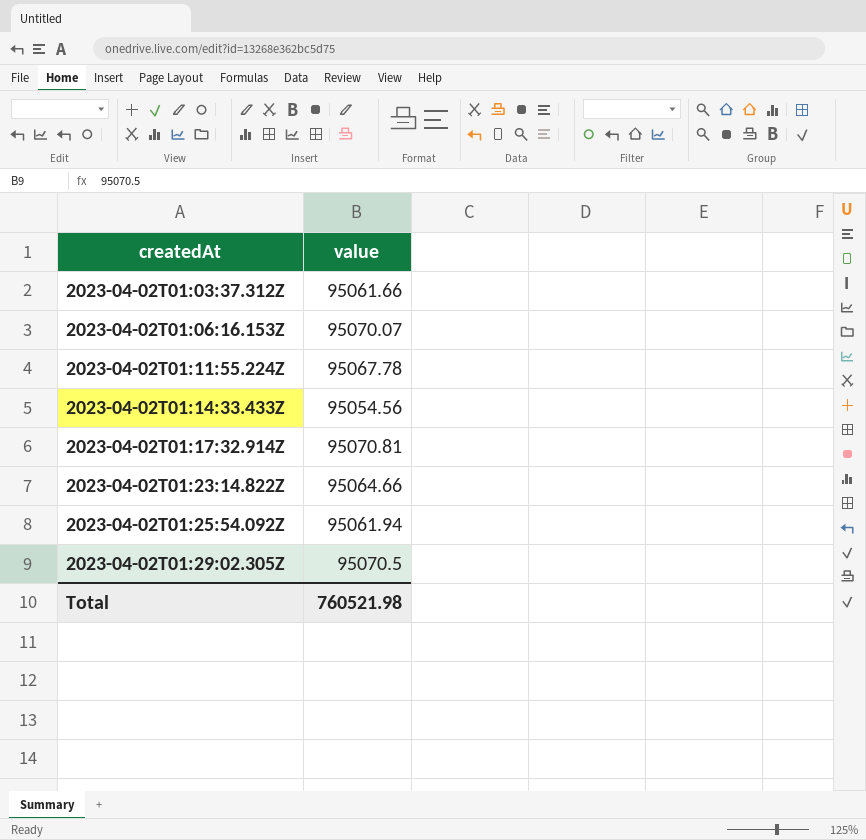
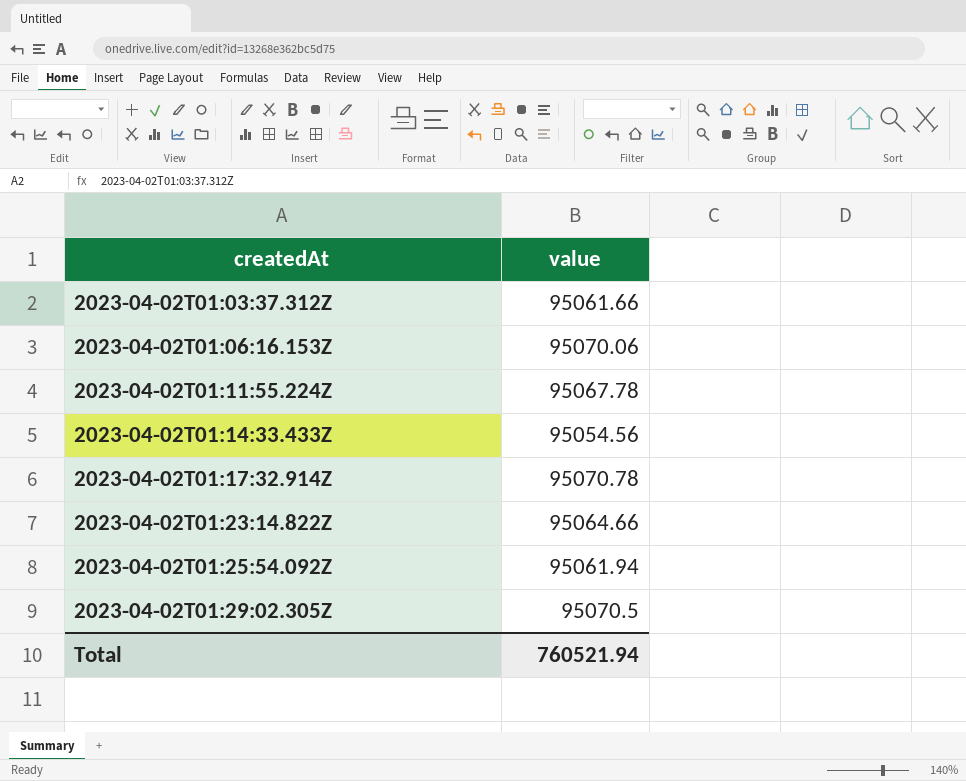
2023-04-02T01:06:16.153Z | value: 95070.07 -> 95070.06
2023-04-02T01:17:32.914Z | value: 95070.81 -> 95070.78
Total | value: 760521.98 -> 760521.94

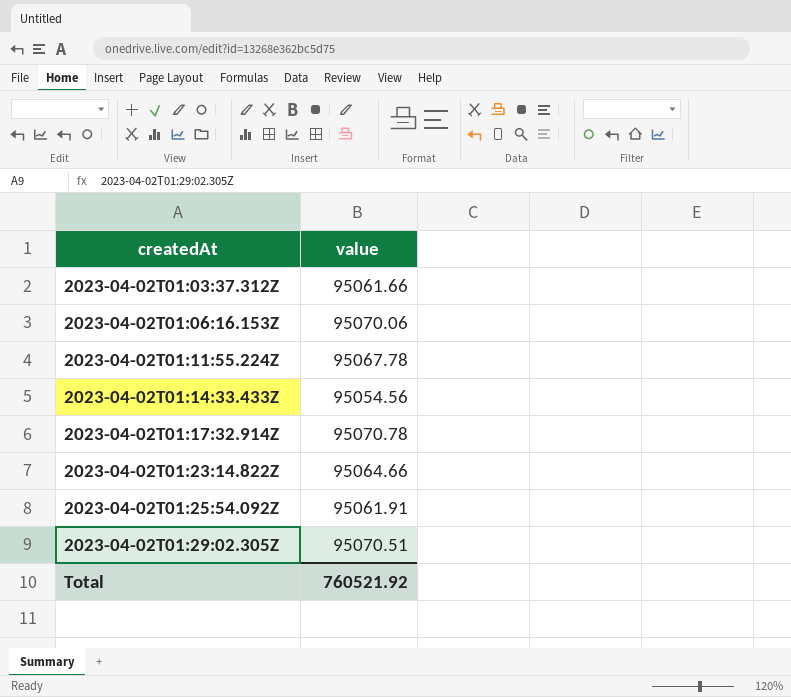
2023-04-02T01:25:54.092Z | value: 95061.94 -> 95061.91
2023-04-02T01:29:02.305Z | value: 95070.5 -> 95070.51
Total | value: 760521.94 -> 760521.92

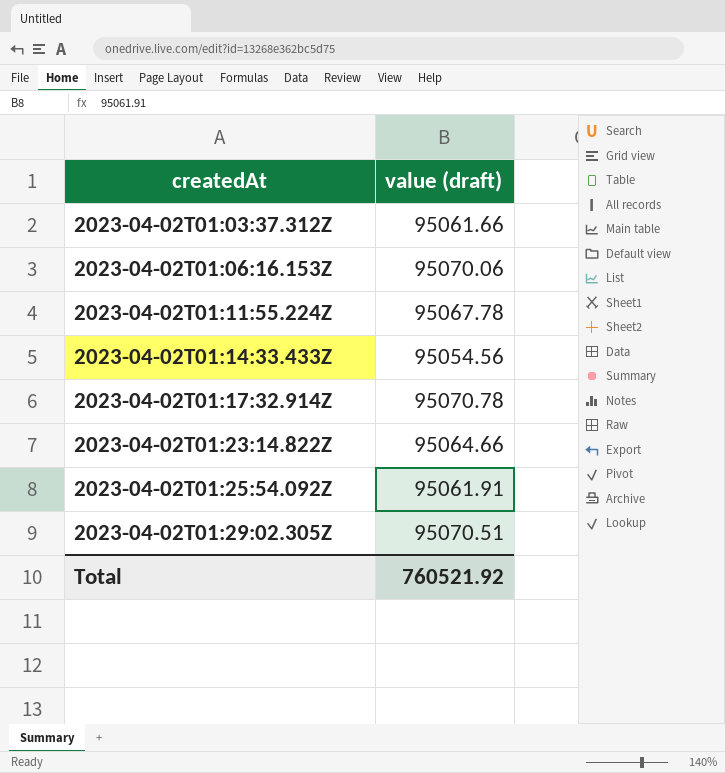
column name: value -> value (draft)

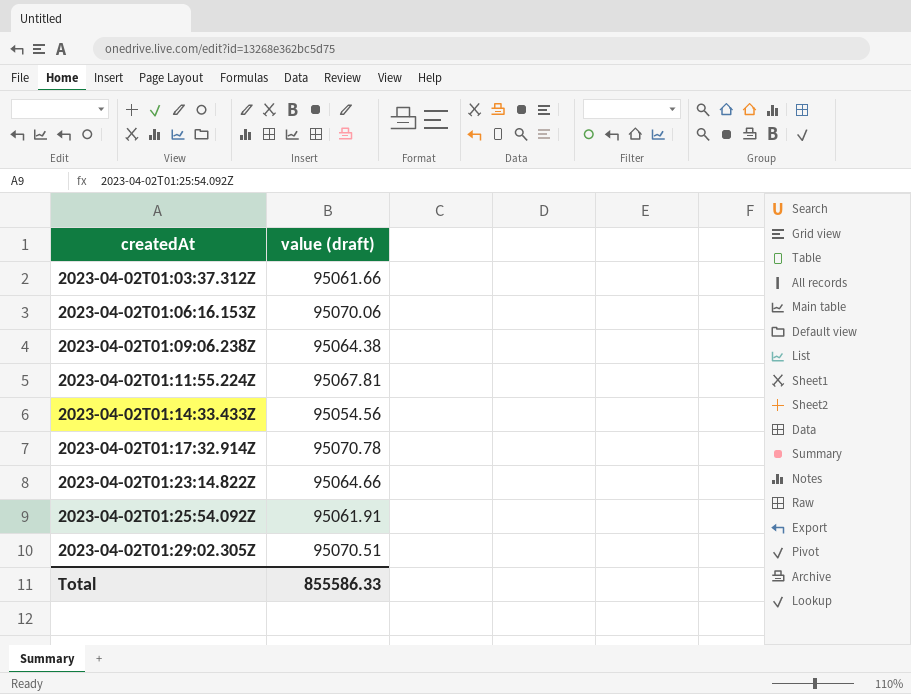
row 2023-04-02T01:09:06.238Z: none -> 95064.38
2023-04-02T01:11:55.224Z | value (draft): 95067.78 -> 95067.81
Total | value (draft): 760521.92 -> 855586.33

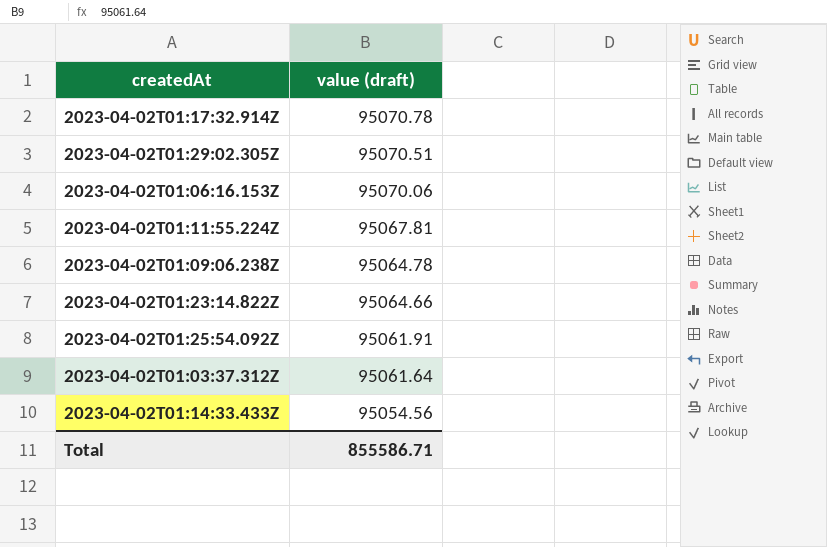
row order: createdAt ascending -> value (draft) descending
2023-04-02T01:09:06.238Z | value (draft): 95064.38 -> 95064.78
2023-04-02T01:03:37.312Z | value (draft): 95061.66 -> 95061.64
Total | value (draft): 855586.33 -> 855586.71

